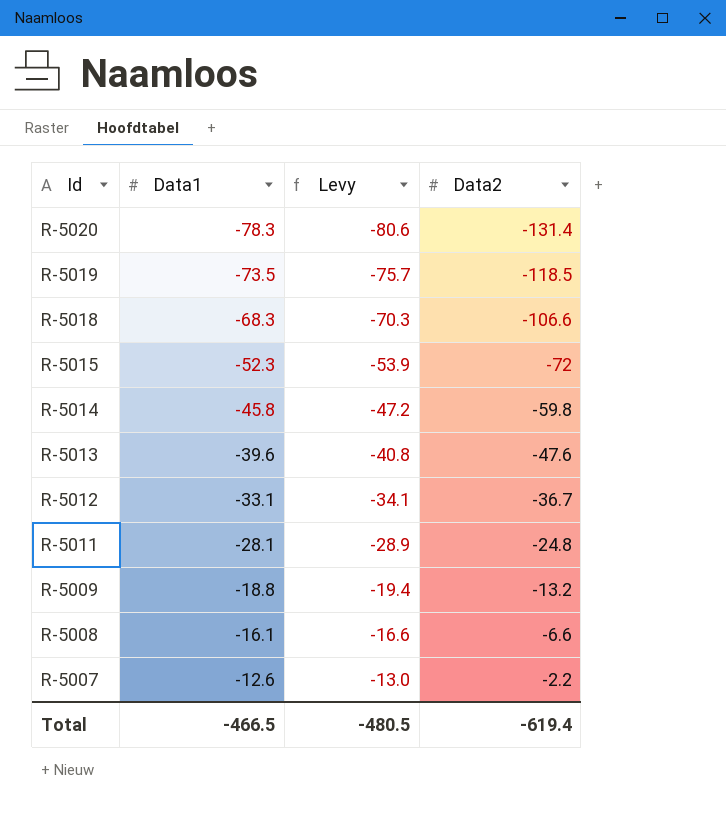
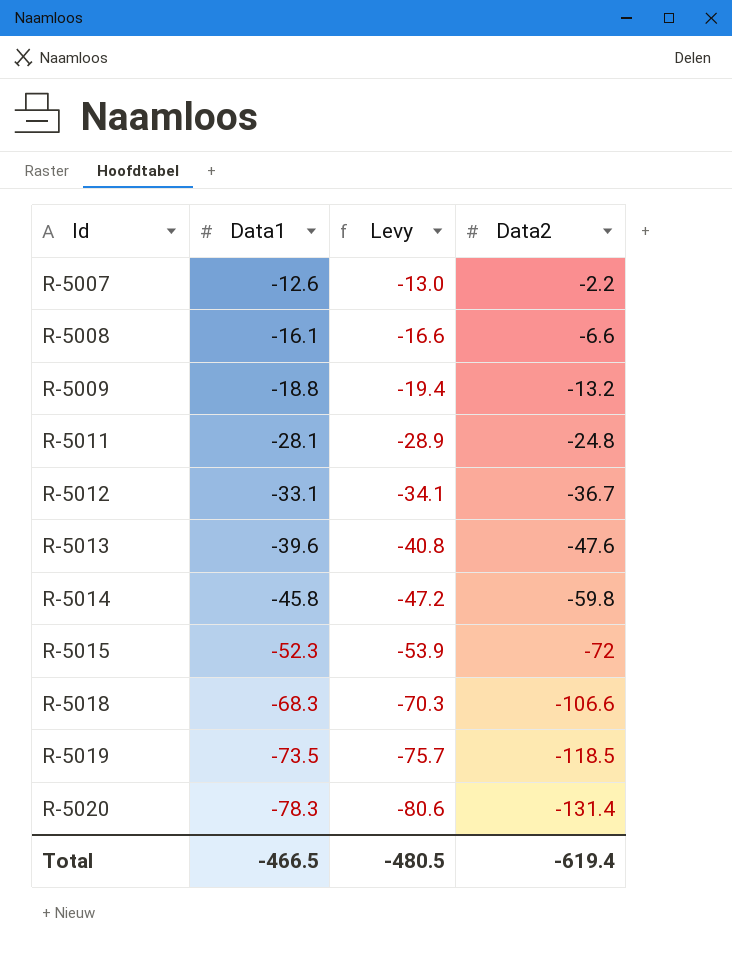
row order: Id descending -> Id ascending

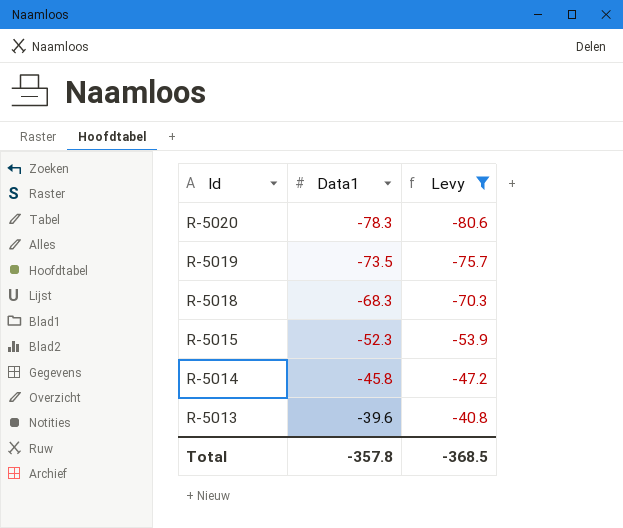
filter: none -> Levy <= -40.8
row order: Id ascending -> Id descending
column Data2 | position: 4 -> none
Total | Data1: -466.5 -> -357.8
Total | Levy: -480.5 -> -368.5

